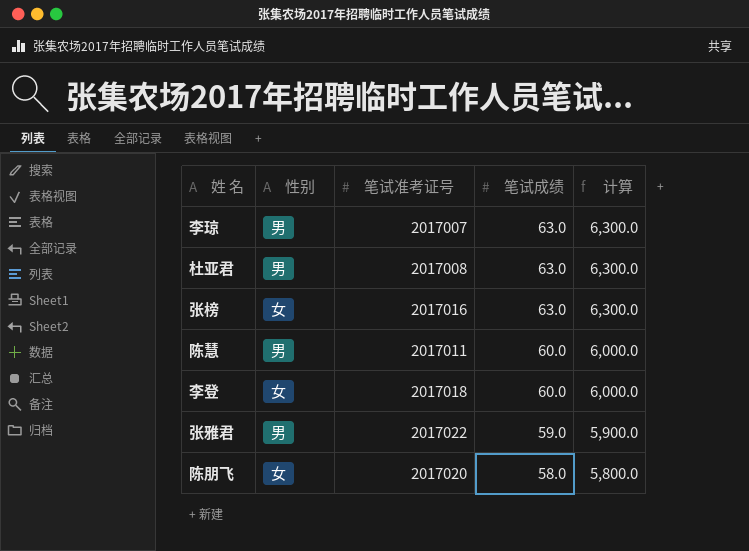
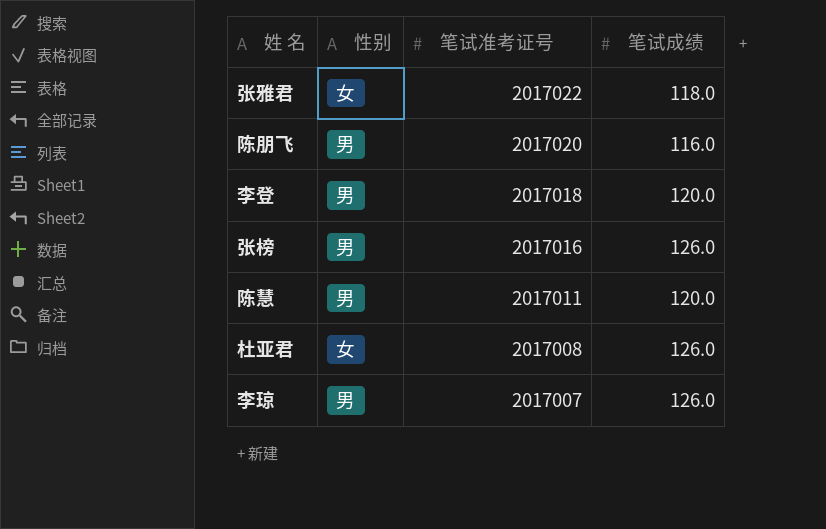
row order: 笔试成绩 descending -> 笔试准考证号 descending
column 计算 | formula: [笔试成绩] * 100 -> none
张雅君 | 性别: 男 -> 女
张雅君 | 笔试成绩: 59.0 -> 118.0
陈朋飞 | 性别: 女 -> 男
陈朋飞 | 笔试成绩: 58.0 -> 116.0
李登 | 性别: 女 -> 男
李登 | 笔试成绩: 60.0 -> 120.0
张榜 | 性别: 女 -> 男
张榜 | 笔试成绩: 63.0 -> 126.0
陈慧 | 笔试成绩: 60.0 -> 120.0
杜亚君 | 性别: 男 -> 女
杜亚君 | 笔试成绩: 63.0 -> 126.0
李琼 | 笔试成绩: 63.0 -> 126.0

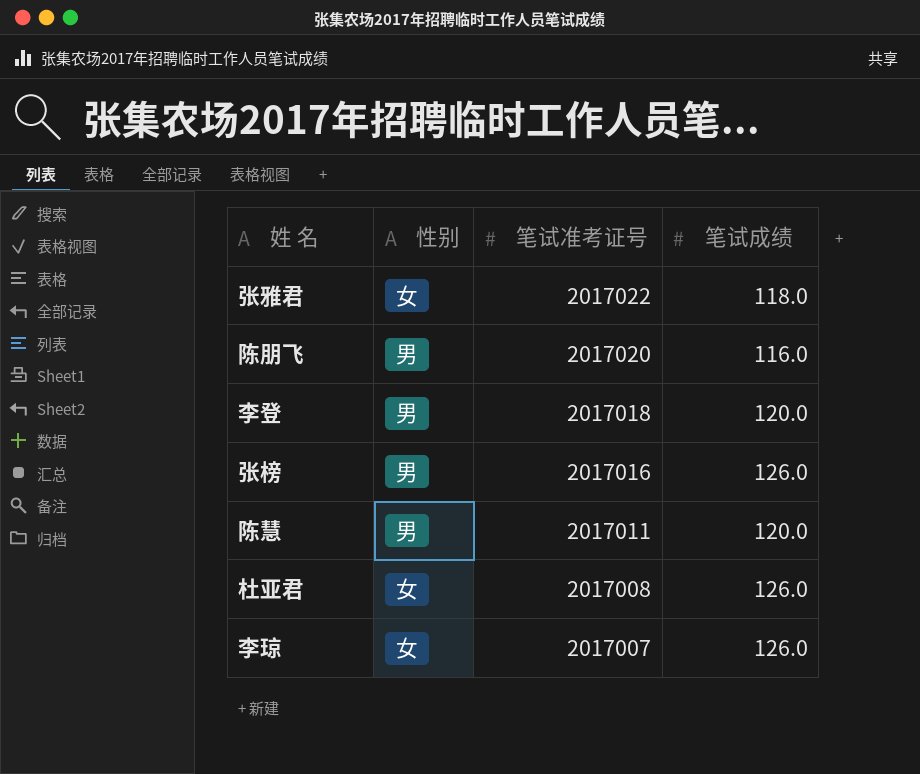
李琼 | 性别: 男 -> 女

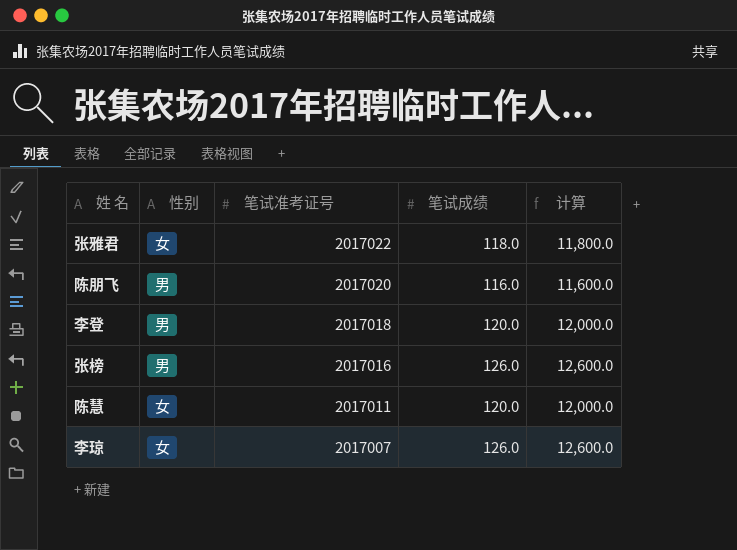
column 计算 | formula: none -> [笔试成绩] * 100
row 杜亚君: 女 | 2017008 | 126.0 -> none
陈慧 | 性别: 男 -> 女

